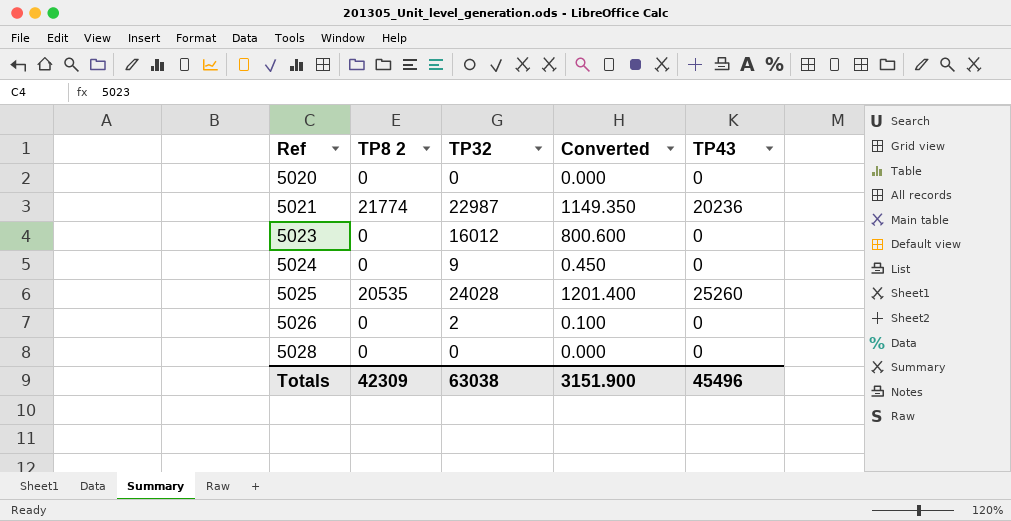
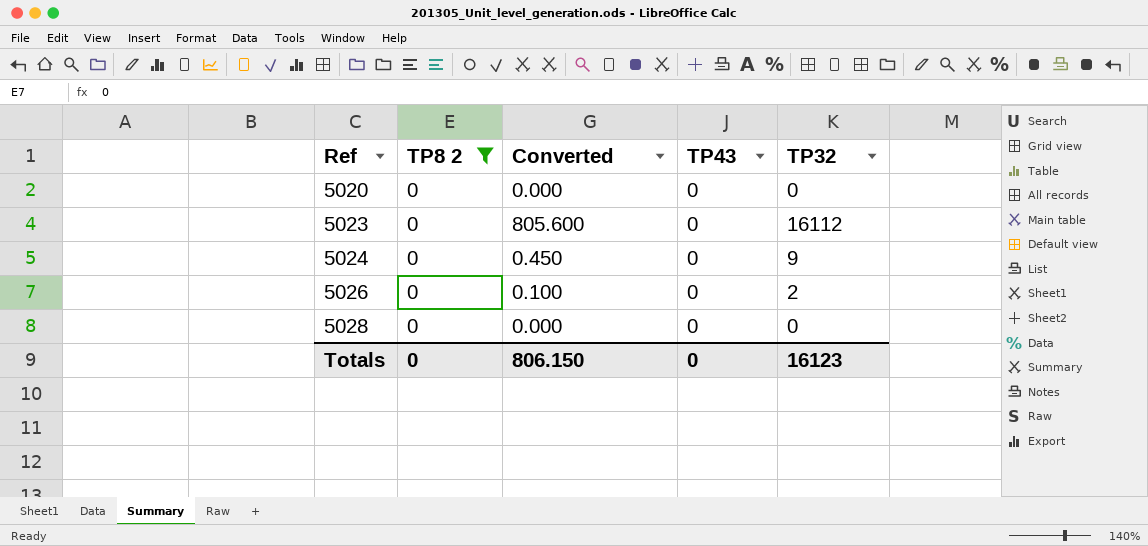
filter: none -> TP8 2 = 0
column TP32 | position: 3 -> 5
5023 | Converted: 800.600 -> 805.600
5023 | TP32: 16012 -> 16112
Totals | TP8 2: 42309 -> 0
Totals | Converted: 3151.900 -> 806.150
Totals | TP43: 45496 -> 0
Totals | TP32: 63038 -> 16123

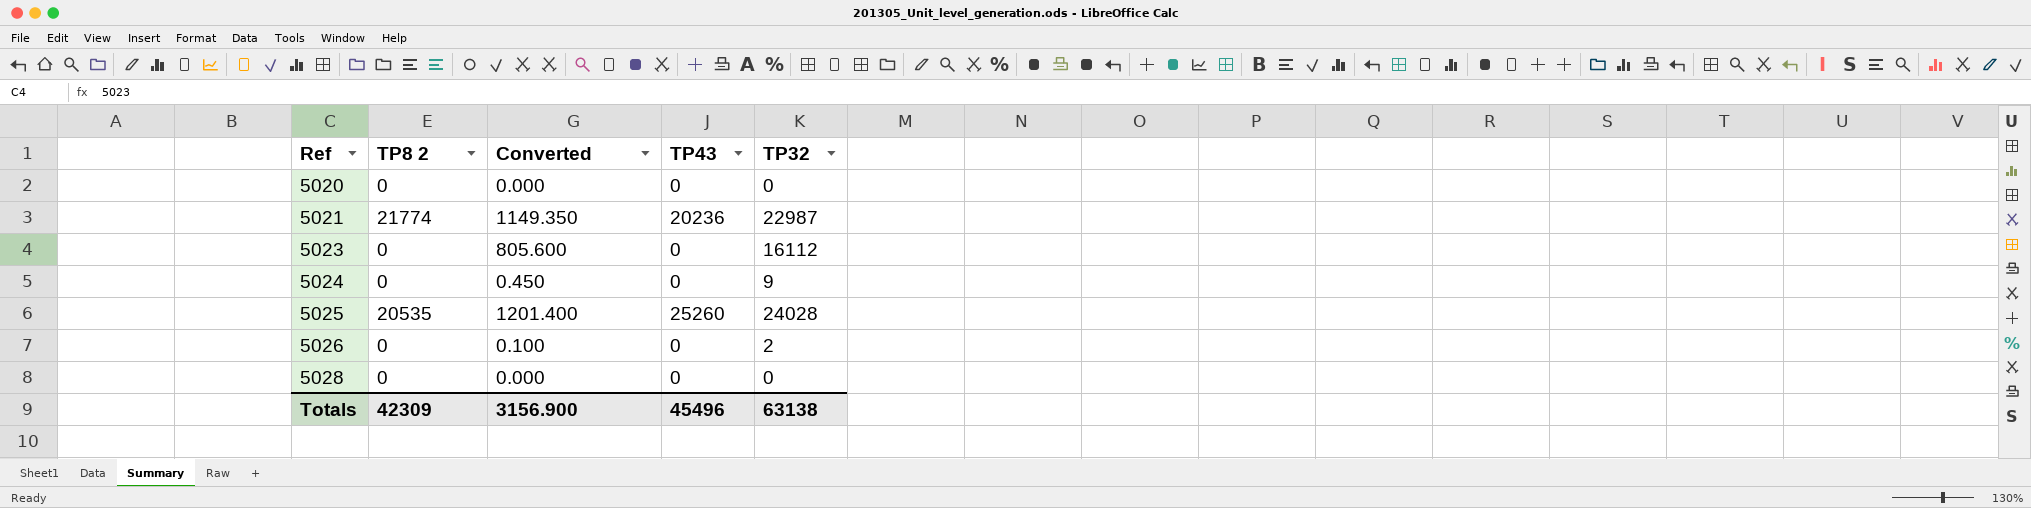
filter: TP8 2 = 0 -> none
Totals | TP8 2: 0 -> 42309
Totals | Converted: 806.150 -> 3156.900
Totals | TP43: 0 -> 45496
Totals | TP32: 16123 -> 63138

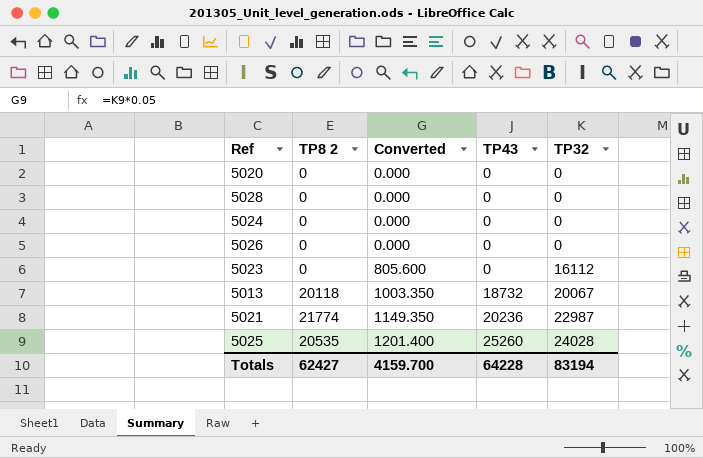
row order: Ref ascending -> Converted ascending
5024 | Converted: 0.450 -> 0.000
5024 | TP32: 9 -> 0
5026 | Converted: 0.100 -> 0.000
5026 | TP32: 2 -> 0
row 5013: none -> 20118 | 1003.350 | 18732 | 20067
Totals | TP8 2: 42309 -> 62427
Totals | Converted: 3156.900 -> 4159.700
Totals | TP43: 45496 -> 64228
Totals | TP32: 63138 -> 83194

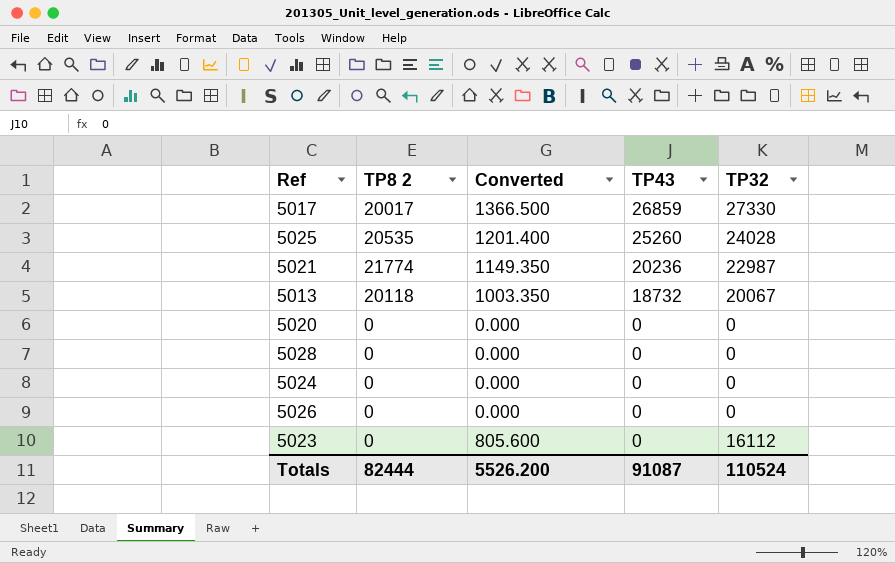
row order: Converted ascending -> TP43 descending
row 5017: none -> 20017 | 1366.500 | 26859 | 27330
Totals | TP8 2: 62427 -> 82444
Totals | Converted: 4159.700 -> 5526.200
Totals | TP43: 64228 -> 91087
Totals | TP32: 83194 -> 110524

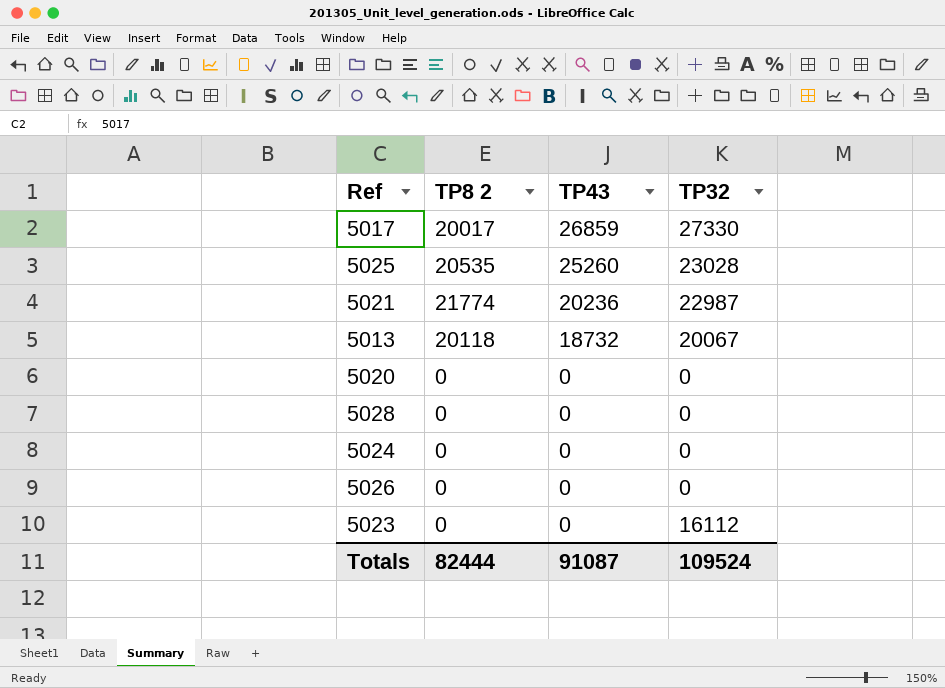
column Converted | formula: [TP32] * 0.05 -> none
5025 | TP32: 24028 -> 23028
Totals | TP32: 110524 -> 109524

